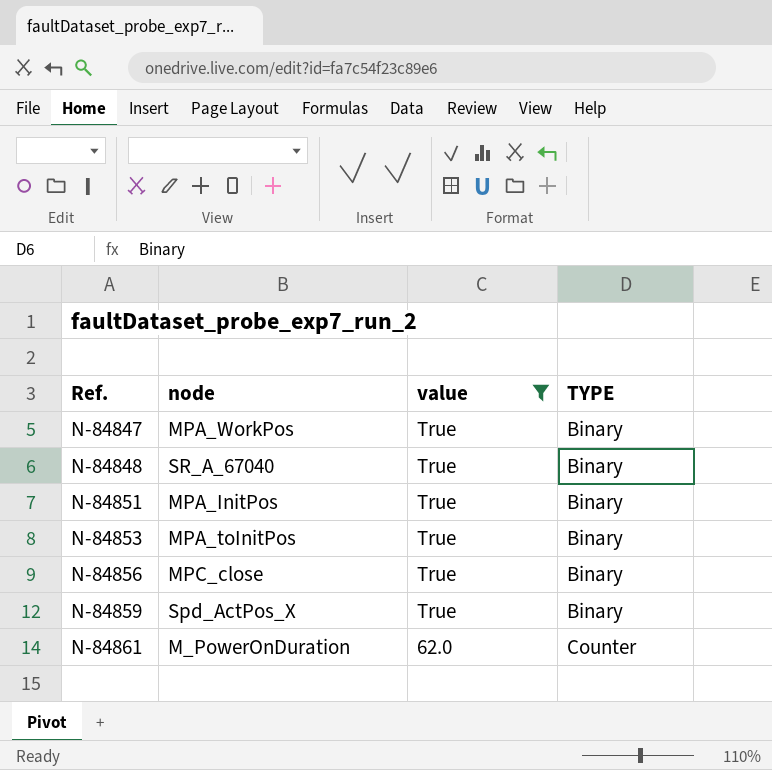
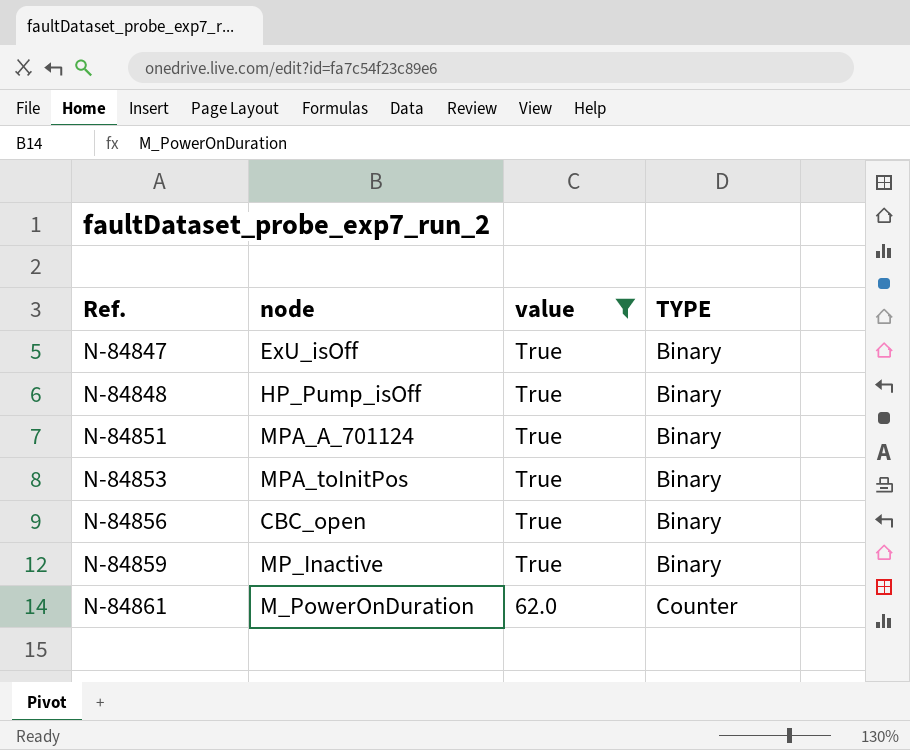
N-84847 | node: MPA_WorkPos -> ExU_isOff
N-84848 | node: SR_A_67040 -> HP_Pump_isOff
N-84851 | node: MPA_InitPos -> MPA_A_701124
N-84856 | node: MPC_close -> CBC_open
N-84859 | node: Spd_ActPos_X -> MP_Inactive

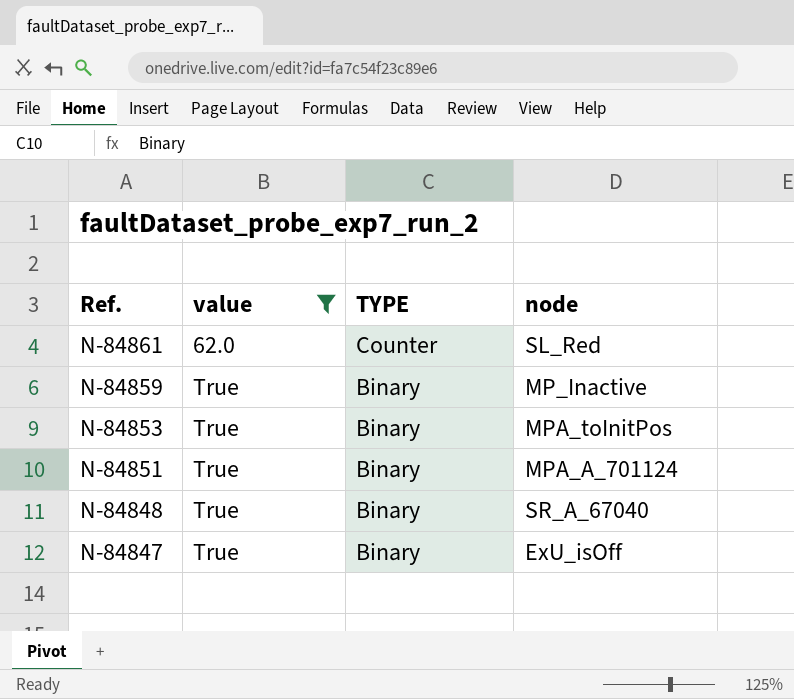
row order: Ref. ascending -> Ref. descending
column node | position: 2 -> 4
row N-84856: CBC_open | True | Binary -> none
N-84861 | node: M_PowerOnDuration -> SL_Red
N-84848 | node: HP_Pump_isOff -> SR_A_67040

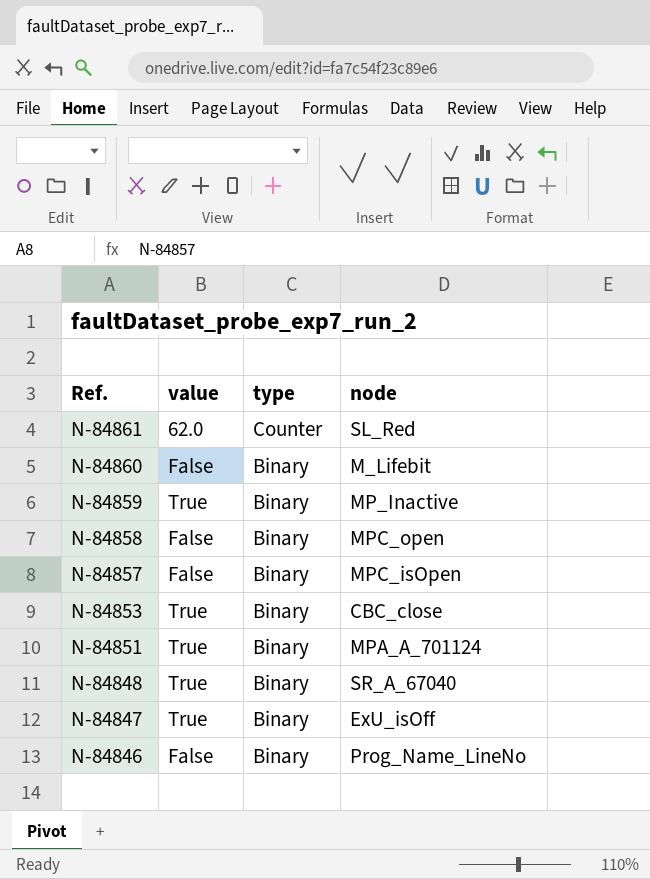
filter: value != False -> none
column name: TYPE -> type
N-84853 | node: MPA_toInitPos -> CBC_close

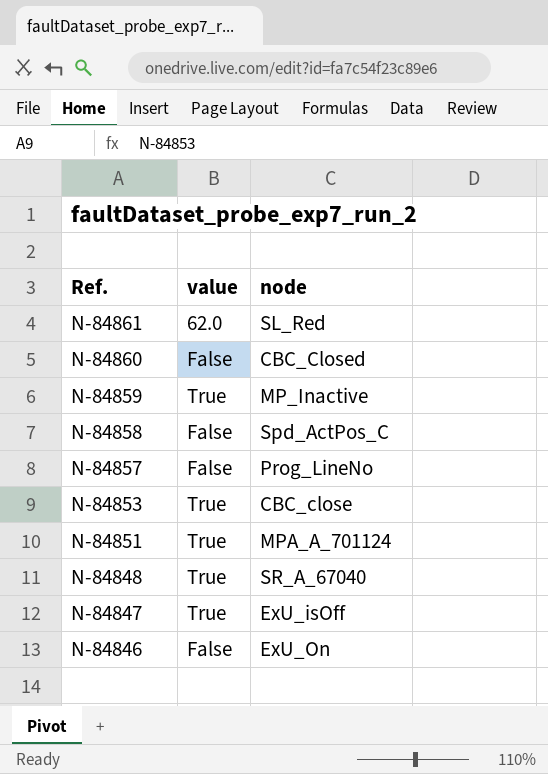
column type | position: 3 -> none
N-84860 | node: M_Lifebit -> CBC_Closed
N-84858 | node: MPC_open -> Spd_ActPos_C
N-84857 | node: MPC_isOpen -> Prog_LineNo
N-84846 | node: Prog_Name_LineNo -> ExU_On

